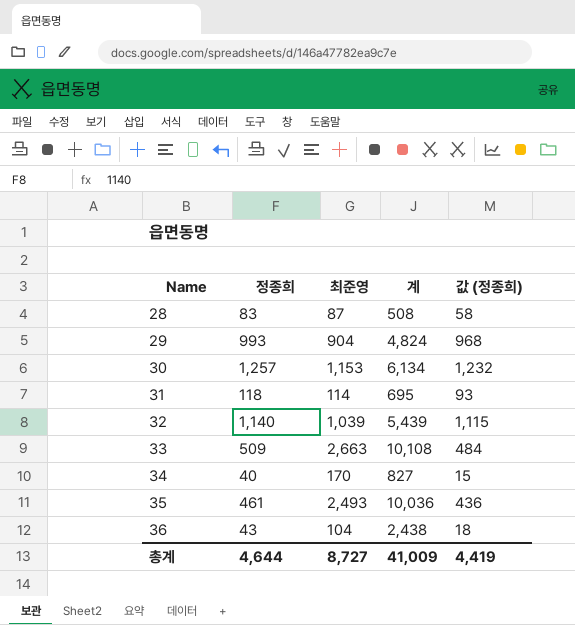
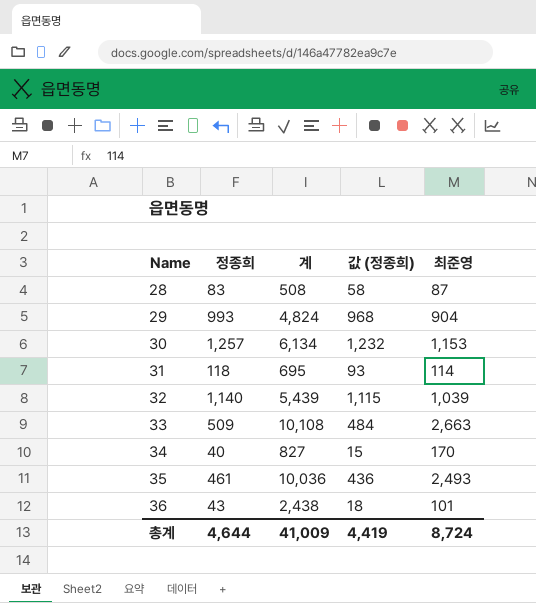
column 최준영 | position: 3 -> 5
36 | 최준영: 104 -> 101
총계 | 최준영: 8,727 -> 8,724

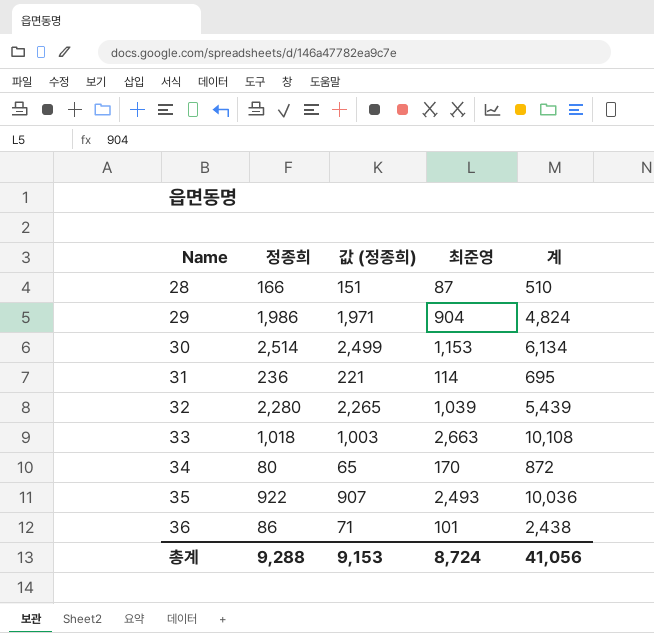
column 값 (정종희) | formula: [정종희] - 25 -> [정종희] - 15
column 계 | position: 3 -> 5
28 | 정종희: 83 -> 166
28 | 계: 508 -> 510
29 | 정종희: 993 -> 1,986
30 | 정종희: 1,257 -> 2,514
31 | 정종희: 118 -> 236
32 | 정종희: 1,140 -> 2,280
33 | 정종희: 509 -> 1,018
34 | 정종희: 40 -> 80
34 | 계: 827 -> 872
35 | 정종희: 461 -> 922
36 | 정종희: 43 -> 86
총계 | 정종희: 4,644 -> 9,288
총계 | 값 (정종희): 4,419 -> 9,153
총계 | 계: 41,009 -> 41,056

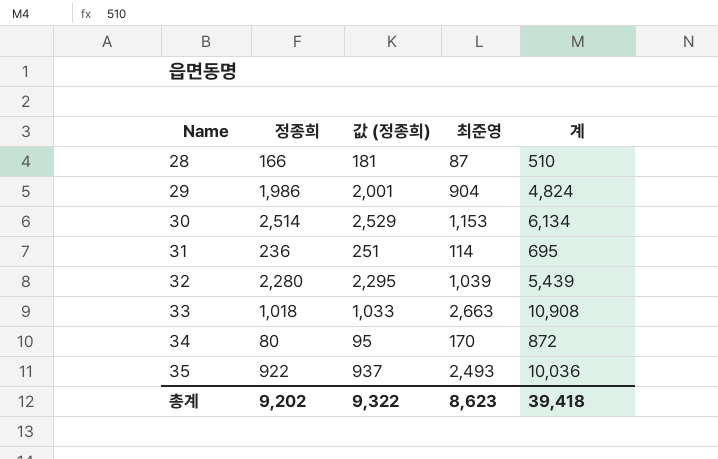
column 값 (정종희) | formula: [정종희] - 15 -> [정종희] + 15
row 36: 86 | 71 | 101 | 2,438 -> none
33 | 계: 10,108 -> 10,908
총계 | 정종희: 9,288 -> 9,202
총계 | 값 (정종희): 9,153 -> 9,322
총계 | 최준영: 8,724 -> 8,623
총계 | 계: 41,056 -> 39,418

